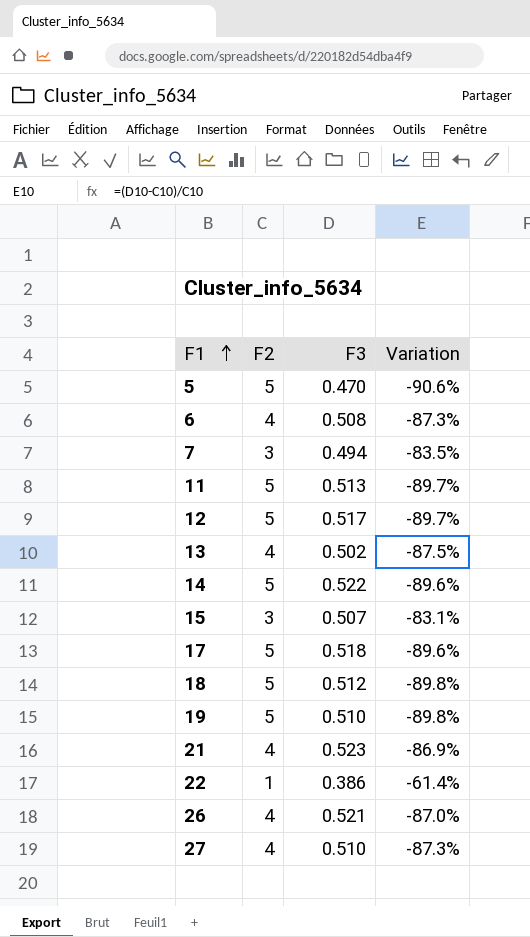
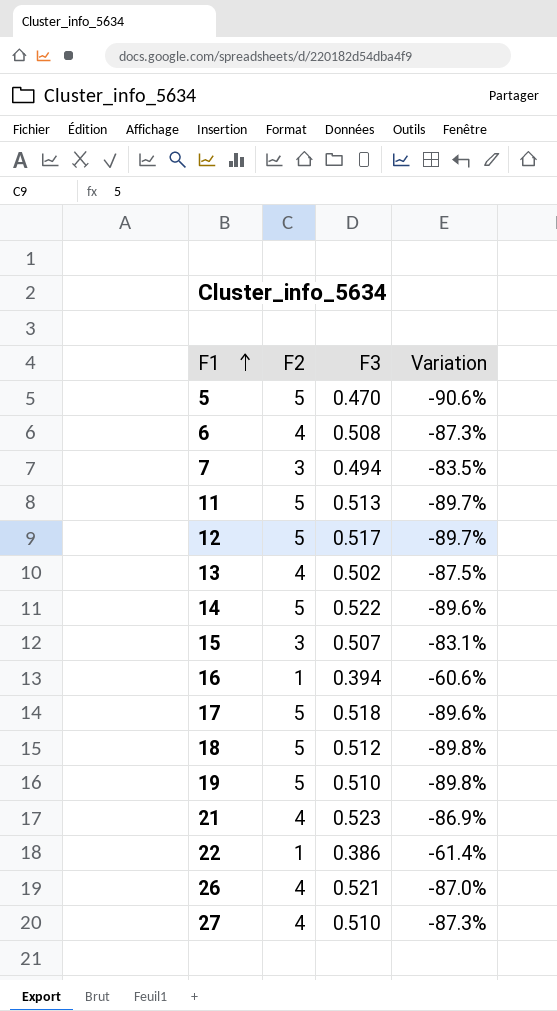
row 16: none -> 1 | 0.394 | -60.6%

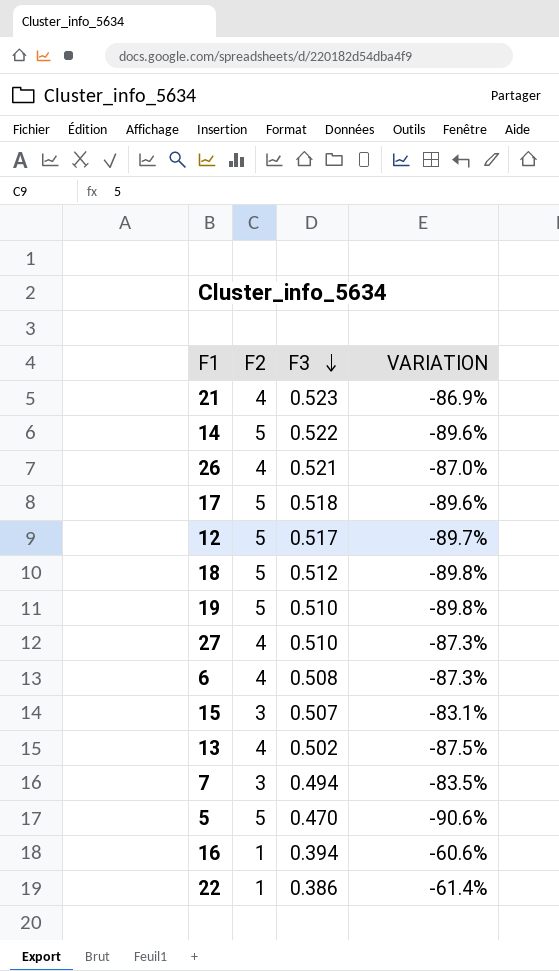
row order: F1 ascending -> F3 descending
column name: Variation -> VARIATION
row 11: 5 | 0.513 | -89.7% -> none

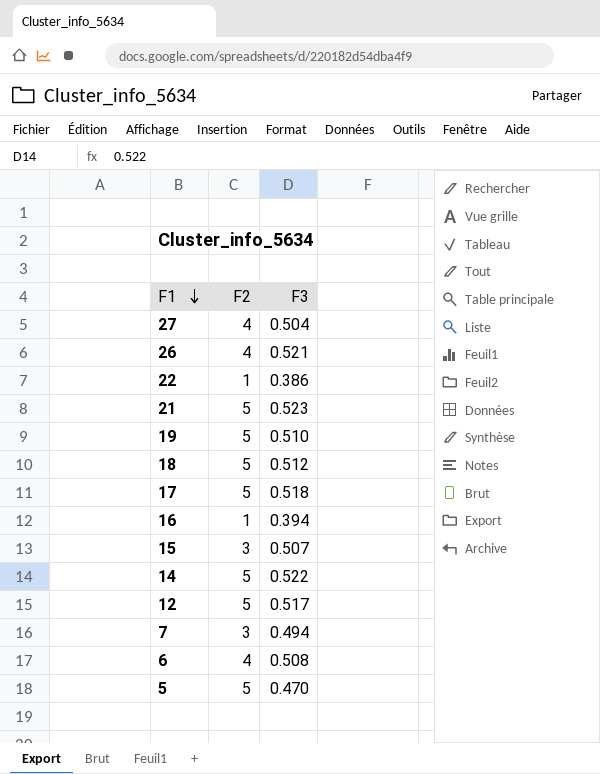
row order: F3 descending -> F1 descending
column VARIATION | formula: ([F3] - [F2]) / [F2] -> none
row 13: 4 | 0.502 | -87.5% -> none
27 | F3: 0.510 -> 0.504
21 | F2: 4 -> 5

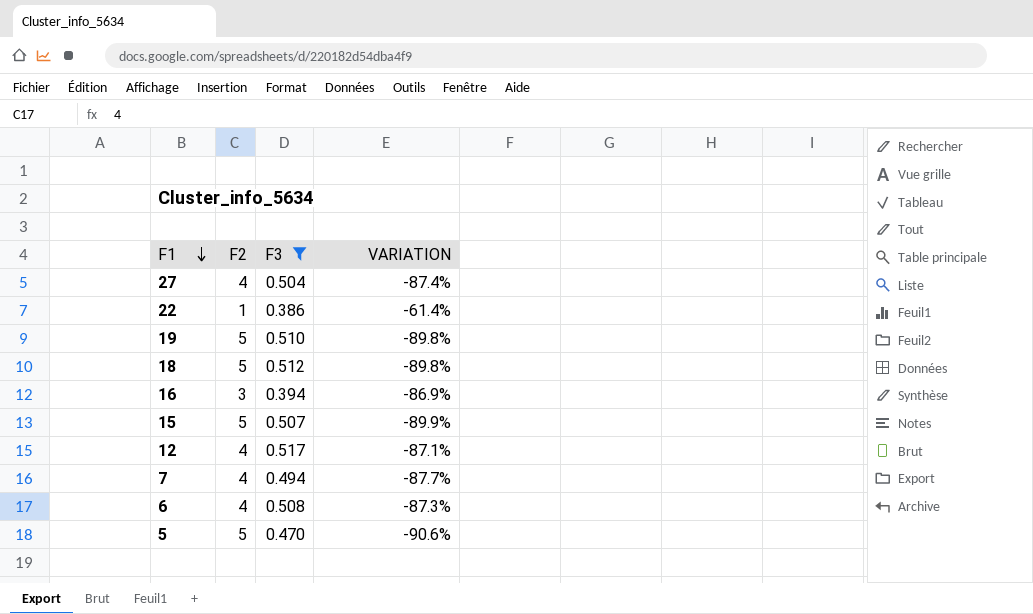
filter: none -> F3 <= 0.517
column VARIATION | formula: none -> ([F3] - [F2]) / [F2]
16 | F2: 1 -> 3
15 | F2: 3 -> 5
12 | F2: 5 -> 4
7 | F2: 3 -> 4

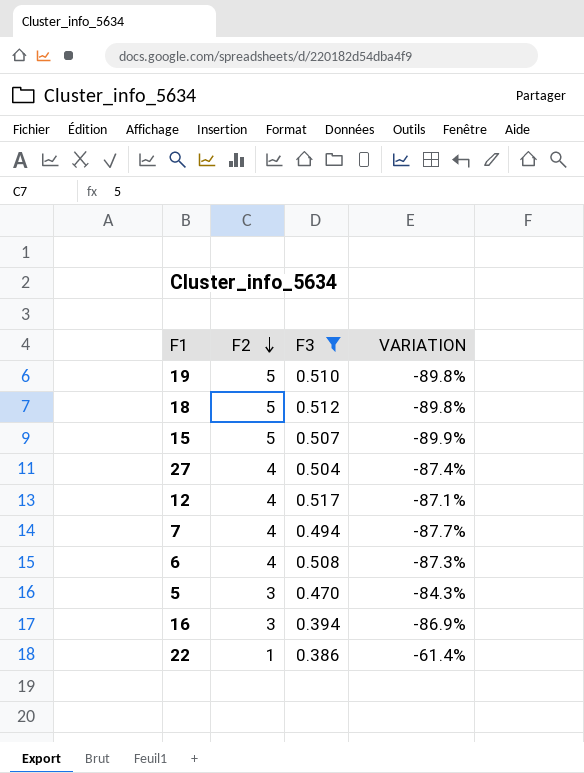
row order: F1 descending -> F2 descending
5 | F2: 5 -> 3
5 | VARIATION: -90.6% -> -84.3%

